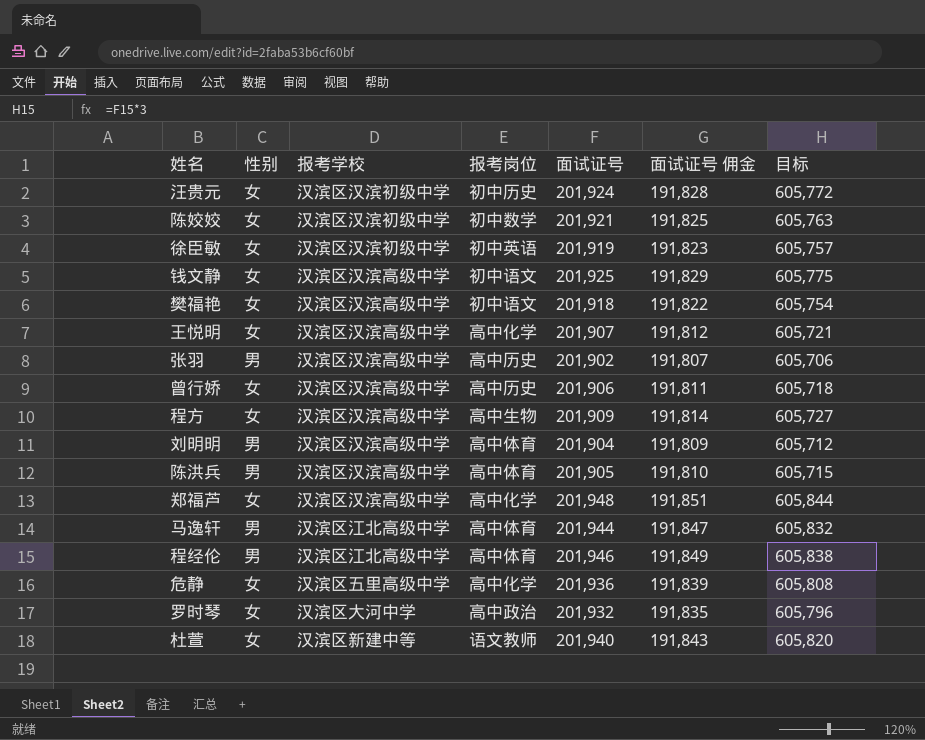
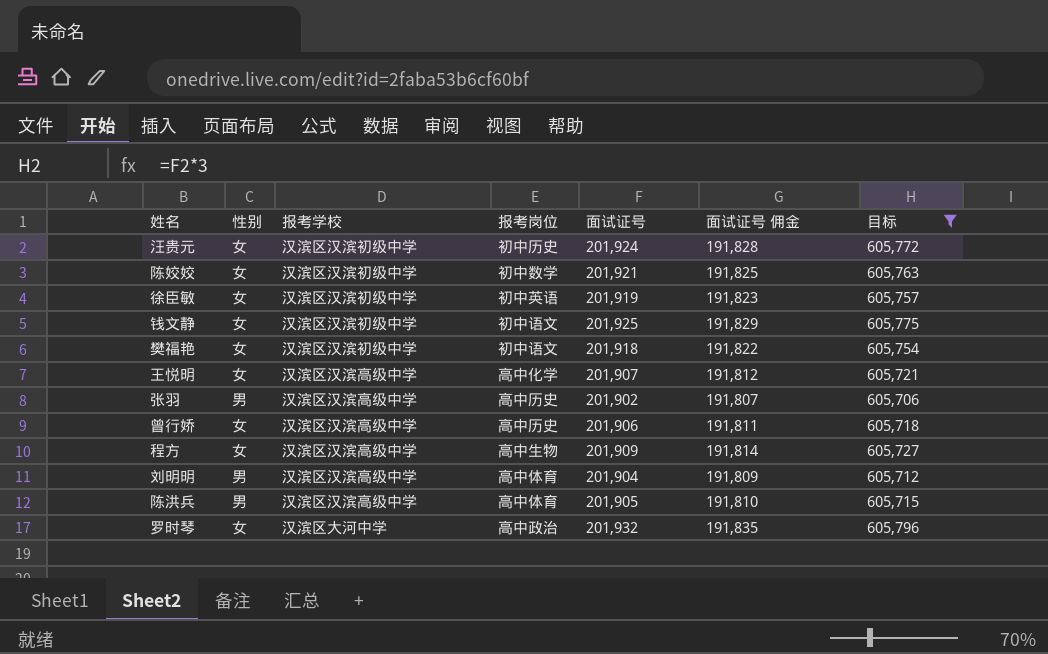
filter: none -> 目标 <= 605,796
钱文静 | 报考学校: 汉滨区汉滨高级中学 -> 汉滨区汉滨初级中学
樊福艳 | 报考学校: 汉滨区汉滨高级中学 -> 汉滨区汉滨初级中学

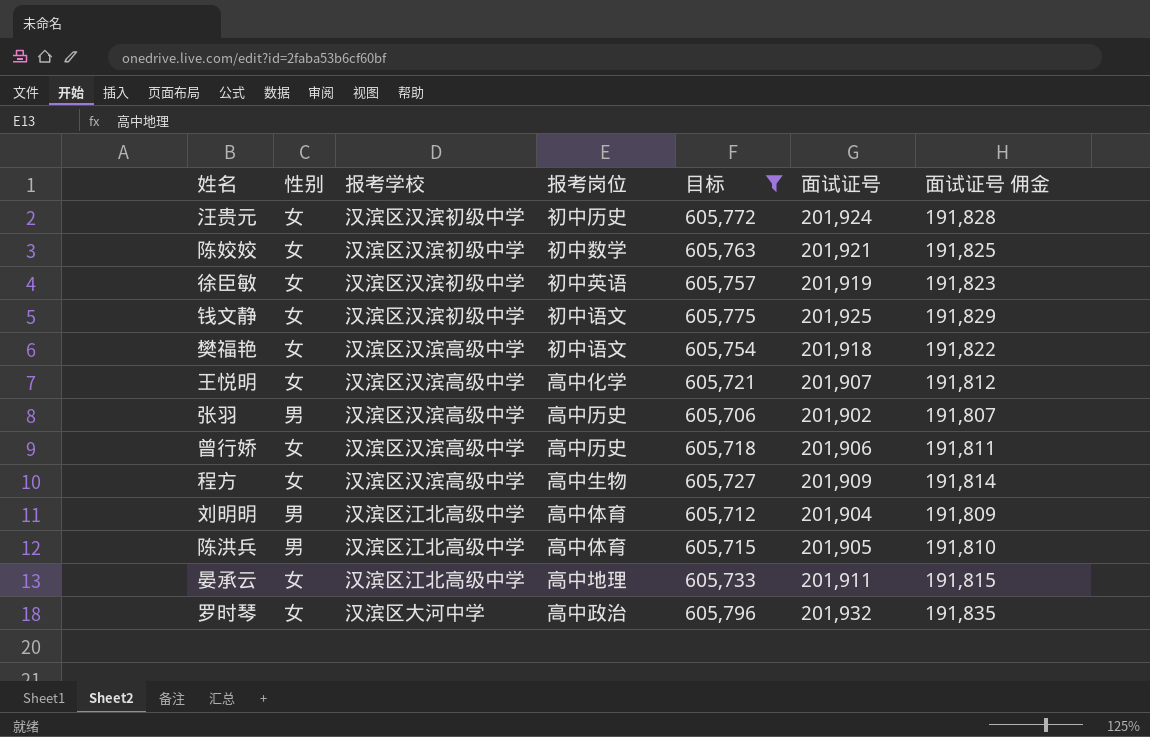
column 目标 | position: 7 -> 5
樊福艳 | 报考学校: 汉滨区汉滨初级中学 -> 汉滨区汉滨高级中学
刘明明 | 报考学校: 汉滨区汉滨高级中学 -> 汉滨区江北高级中学
陈洪兵 | 报考学校: 汉滨区汉滨高级中学 -> 汉滨区江北高级中学
row 晏承云: none -> 女 | 汉滨区江北高级中学 | 高中地理 | 605,733 | 201,911 | 191,815

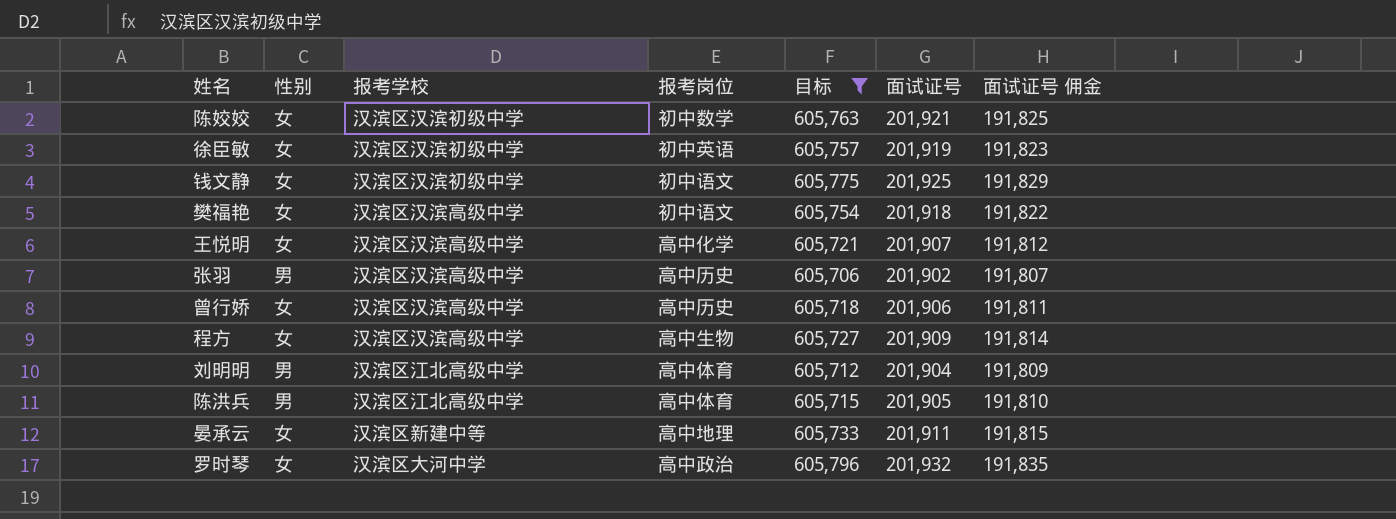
row 汪贵元: 女 | 汉滨区汉滨初级中学 | 初中历史 | 605,772 | 201,924 | 191,828 -> none
晏承云 | 报考学校: 汉滨区江北高级中学 -> 汉滨区新建中等

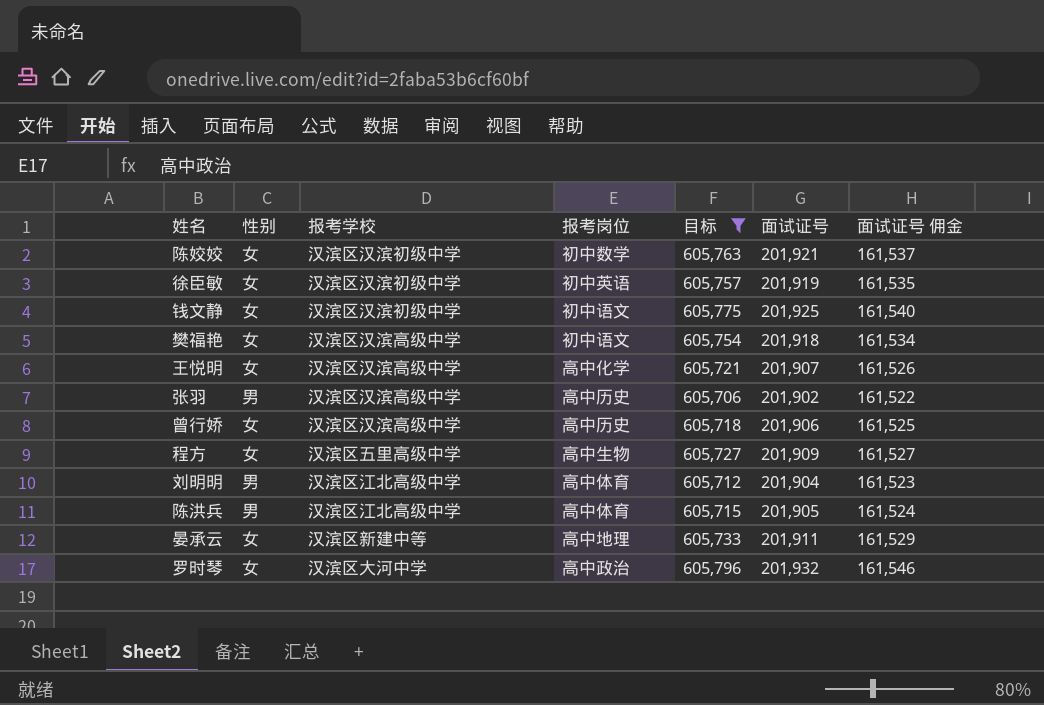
column 面试证号 佣金 | formula: [面试证号] * 0.95 -> [面试证号] * 0.8
程方 | 报考学校: 汉滨区汉滨高级中学 -> 汉滨区五里高级中学

